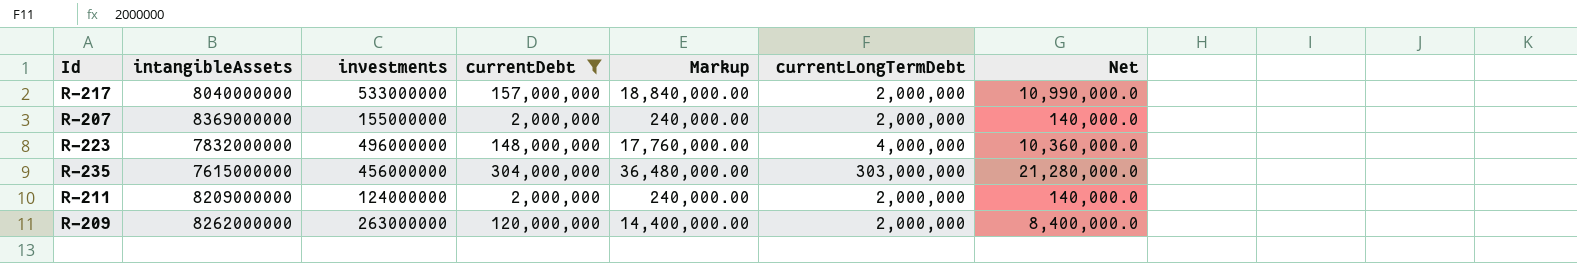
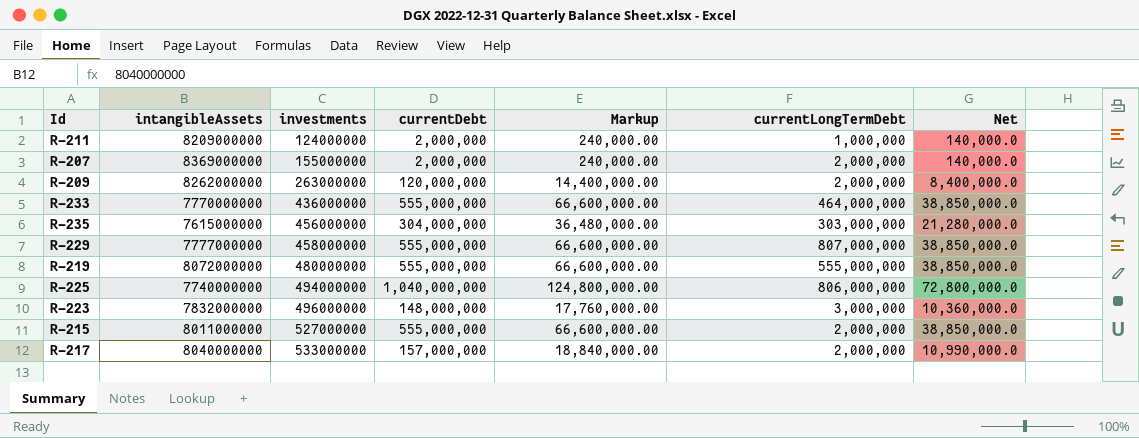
filter: currentDebt <= 304,000,000 -> none
row order: none -> investments ascending
R-211 | currentLongTermDebt: 2,000,000 -> 1,000,000
R-223 | currentLongTermDebt: 4,000,000 -> 3,000,000

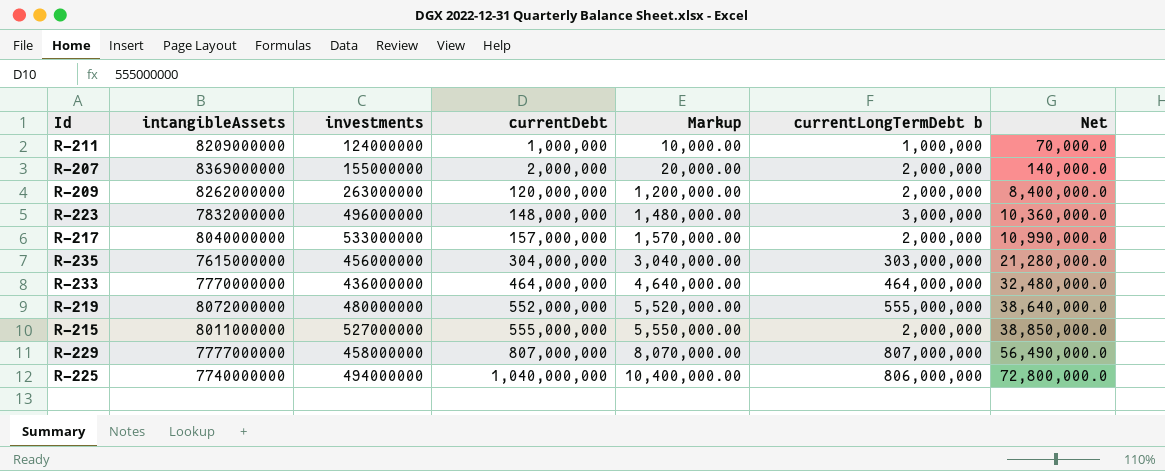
row order: investments ascending -> currentDebt ascending
column Markup | formula: [currentDebt] * 0.12 -> [currentDebt] * 0.01
column name: currentLongTermDebt -> currentLongTermDebt b
R-211 | currentDebt: 2,000,000 -> 1,000,000
R-211 | Net: 140,000.0 -> 70,000.0
R-233 | currentDebt: 555,000,000 -> 464,000,000
R-233 | Net: 38,850,000.0 -> 32,480,000.0
R-219 | currentDebt: 555,000,000 -> 552,000,000
R-219 | Net: 38,850,000.0 -> 38,640,000.0
R-229 | currentDebt: 555,000,000 -> 807,000,000
R-229 | Net: 38,850,000.0 -> 56,490,000.0

